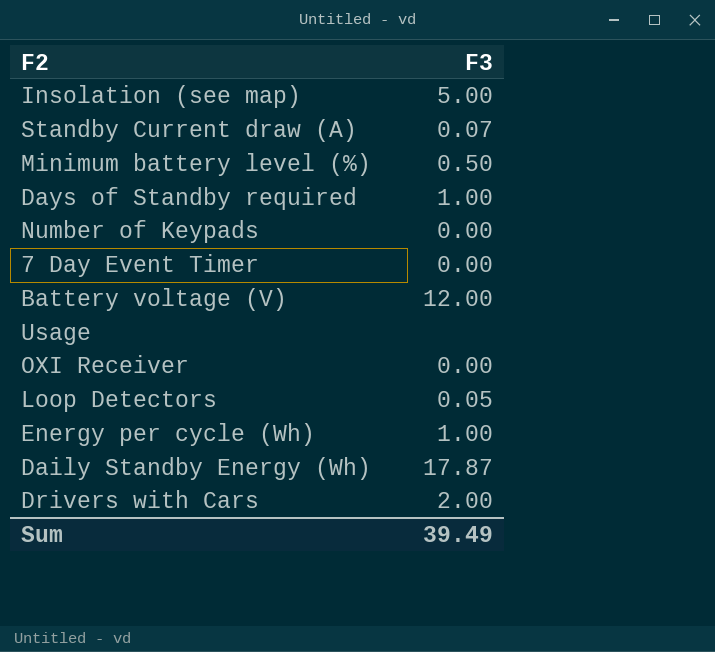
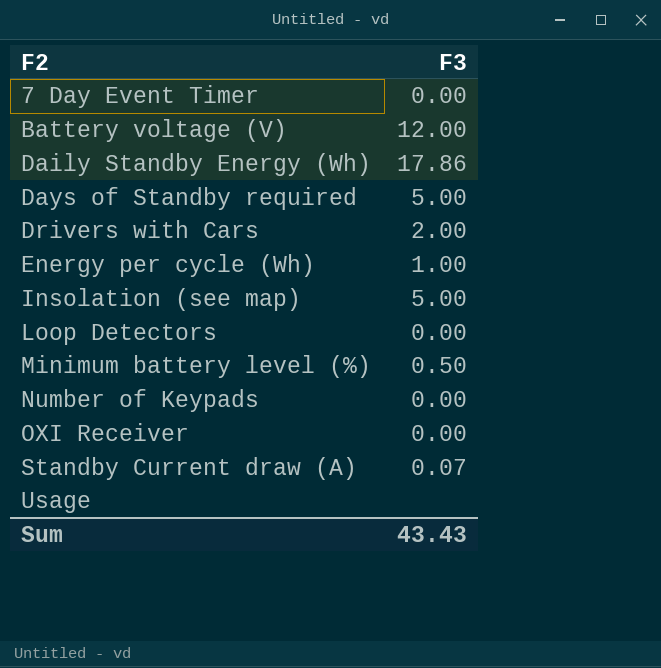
row order: none -> F2 ascending
Daily Standby Energy (Wh) | F3: 17.87 -> 17.86
Days of Standby required | F3: 1.00 -> 5.00
Loop Detectors | F3: 0.05 -> 0.00
Sum | F3: 39.49 -> 43.43

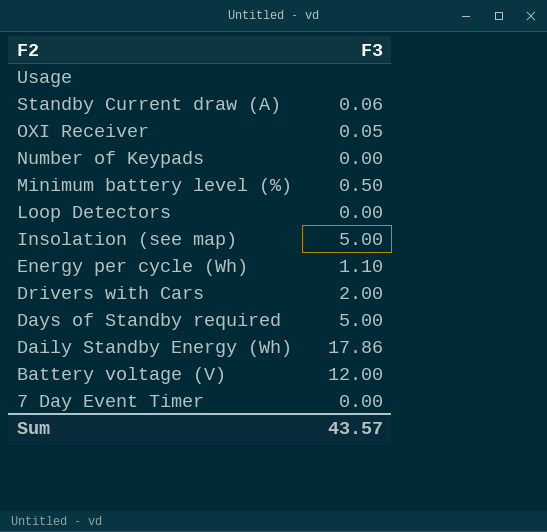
row order: F2 ascending -> F2 descending
Standby Current draw (A) | F3: 0.07 -> 0.06
OXI Receiver | F3: 0.00 -> 0.05
Energy per cycle (Wh) | F3: 1.00 -> 1.10
Sum | F3: 43.43 -> 43.57

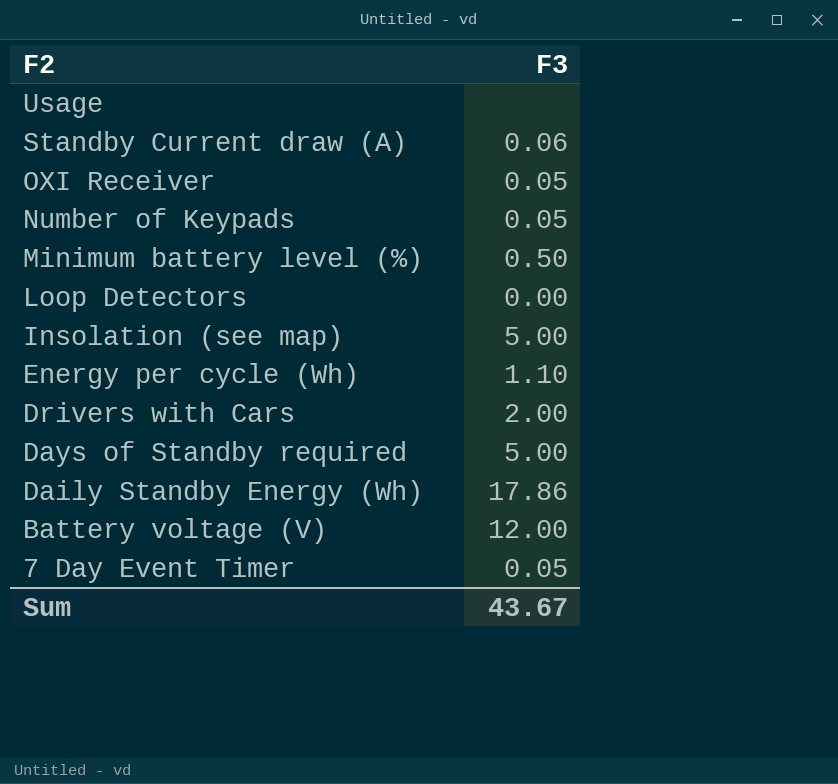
Number of Keypads | F3: 0.00 -> 0.05
7 Day Event Timer | F3: 0.00 -> 0.05
Sum | F3: 43.57 -> 43.67

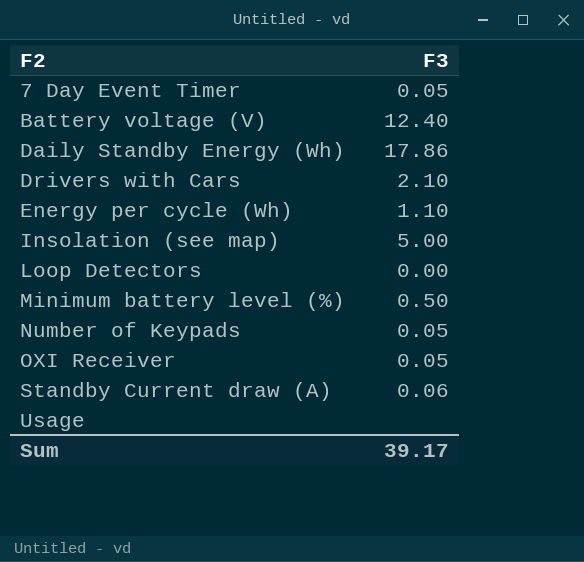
row order: F2 descending -> F2 ascending
row Days of Standby required: 5.00 -> none
Battery voltage (V) | F3: 12.00 -> 12.40
Drivers with Cars | F3: 2.00 -> 2.10
Sum | F3: 43.67 -> 39.17

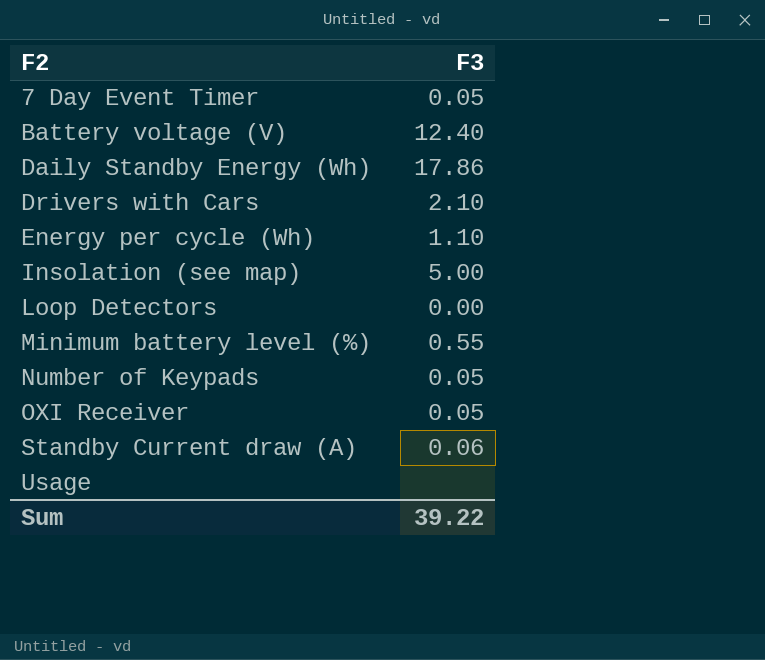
Minimum battery level (%) | F3: 0.50 -> 0.55
Sum | F3: 39.17 -> 39.22

